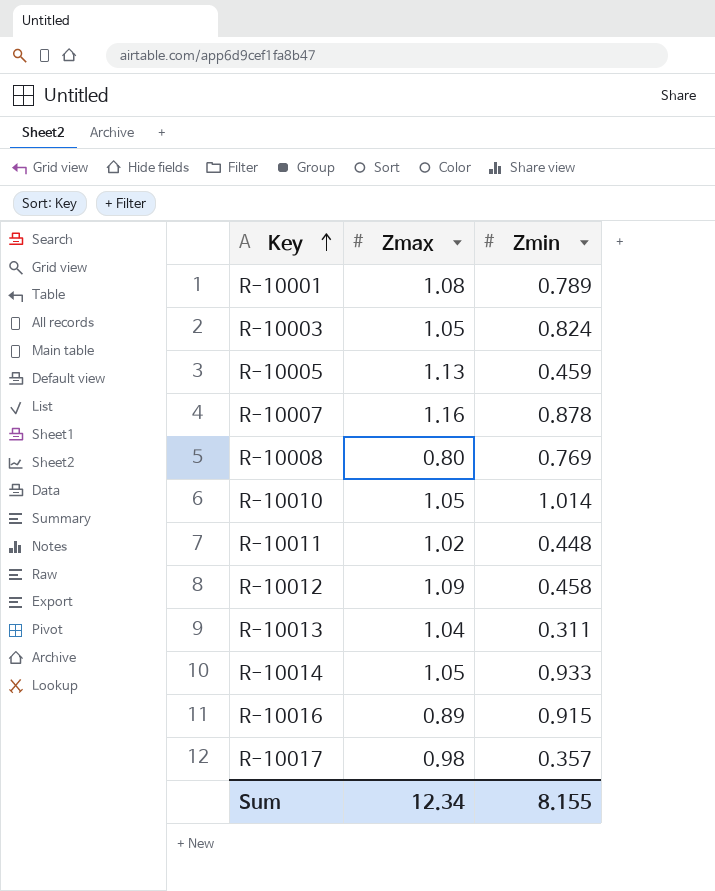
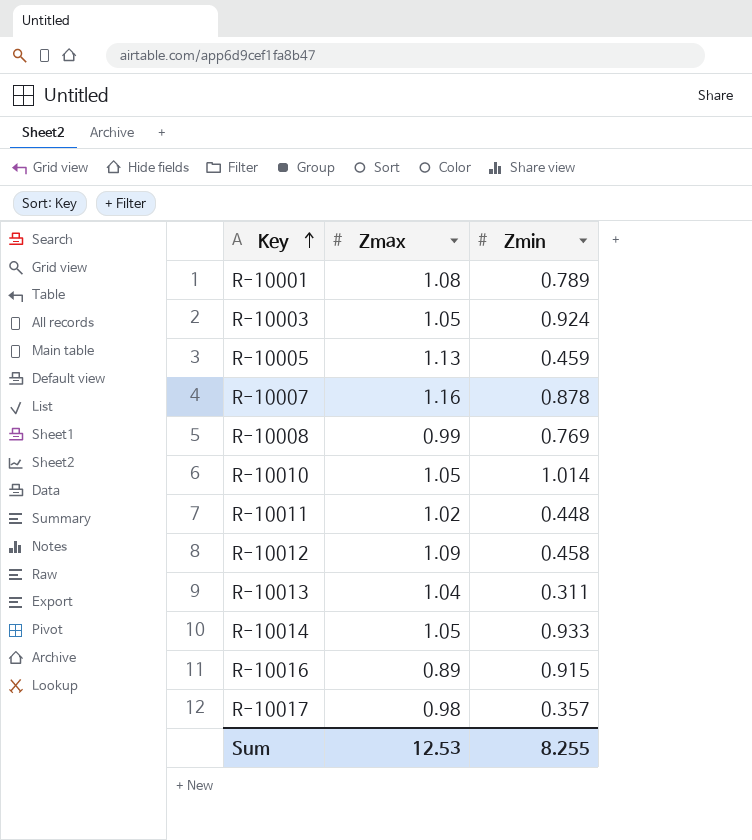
R-10003 | Zmin: 0.824 -> 0.924
R-10008 | Zmax: 0.80 -> 0.99
Sum | Zmax: 12.34 -> 12.53
Sum | Zmin: 8.155 -> 8.255

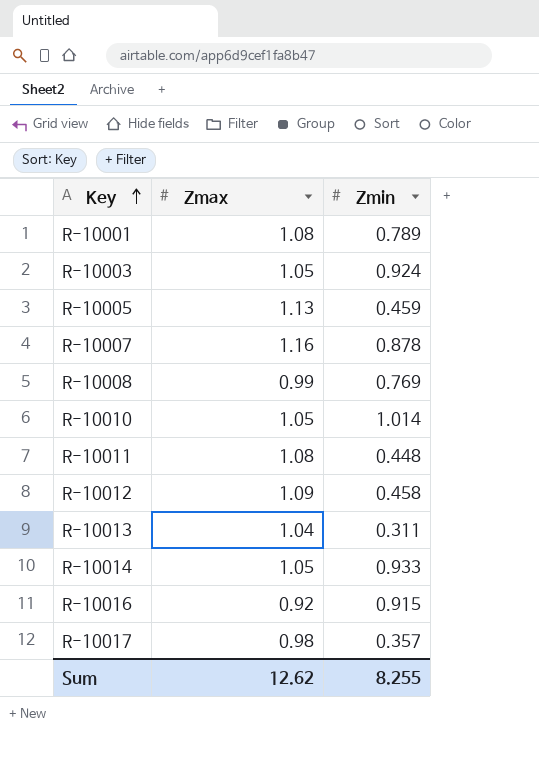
R-10011 | Zmax: 1.02 -> 1.08
R-10016 | Zmax: 0.89 -> 0.92
Sum | Zmax: 12.53 -> 12.62

